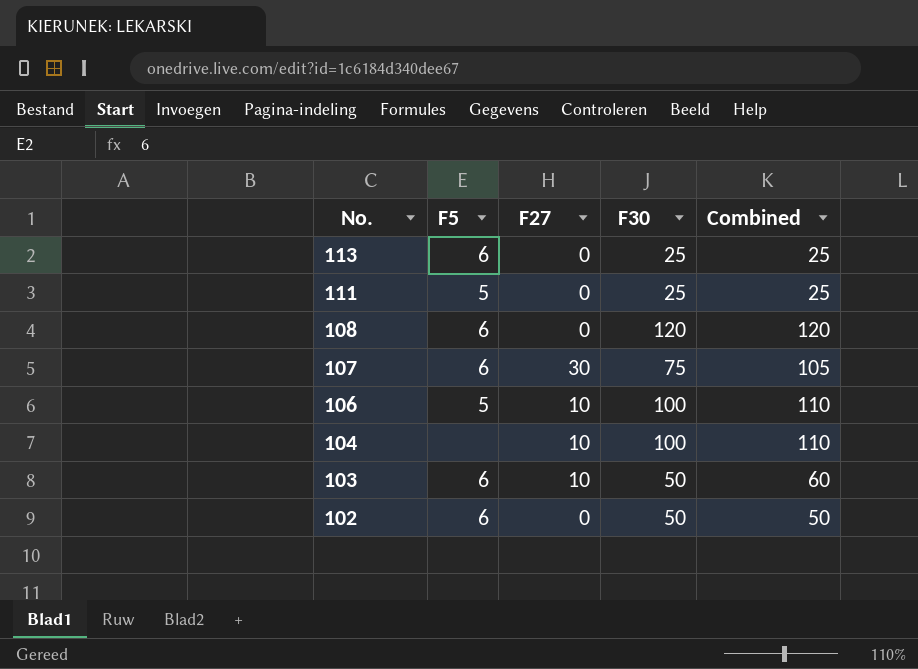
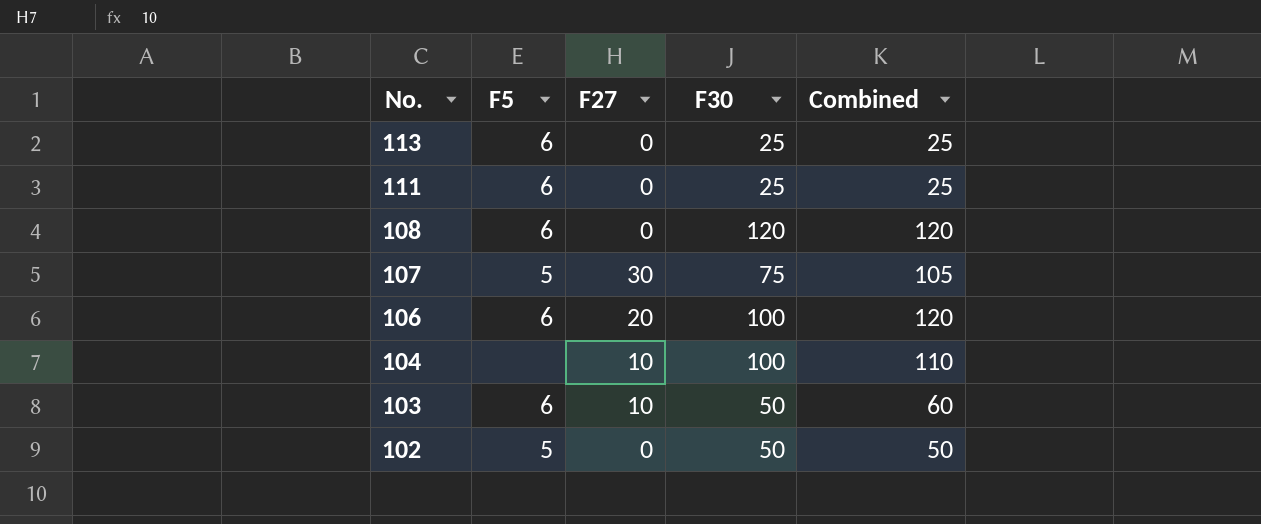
111 | F5: 5 -> 6
107 | F5: 6 -> 5
106 | F5: 5 -> 6
106 | F27: 10 -> 20
106 | Combined: 110 -> 120
102 | F5: 6 -> 5

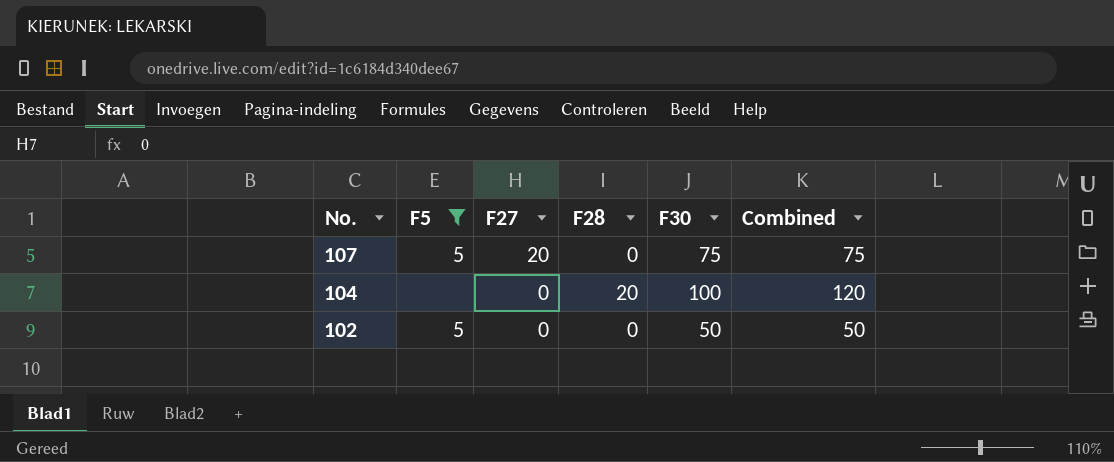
filter: none -> F5 != 6
column F28 | position: none -> 4
column Combined | formula: [F27] + [F30] -> [F28] + [F30]
107 | F27: 30 -> 20
104 | F27: 10 -> 0

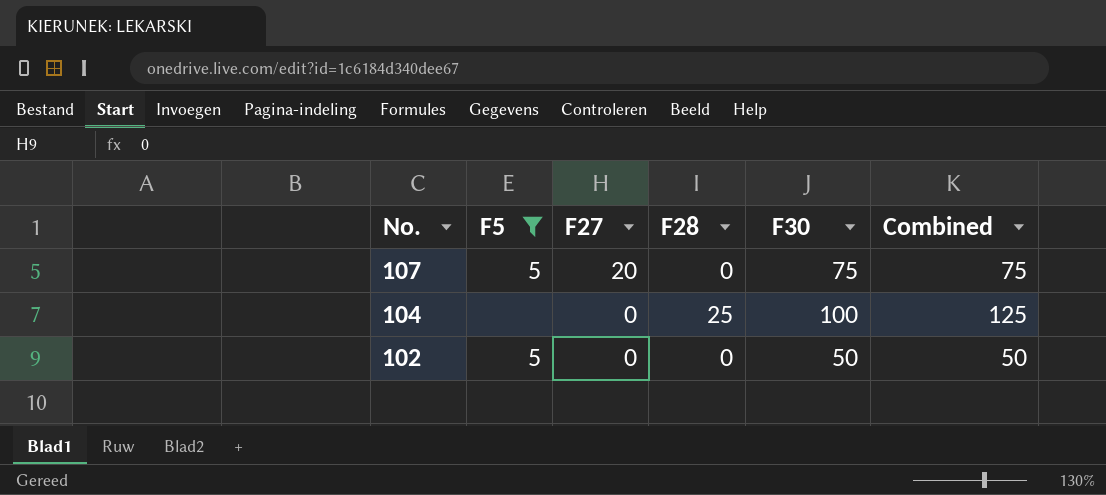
104 | F28: 20 -> 25
104 | Combined: 120 -> 125

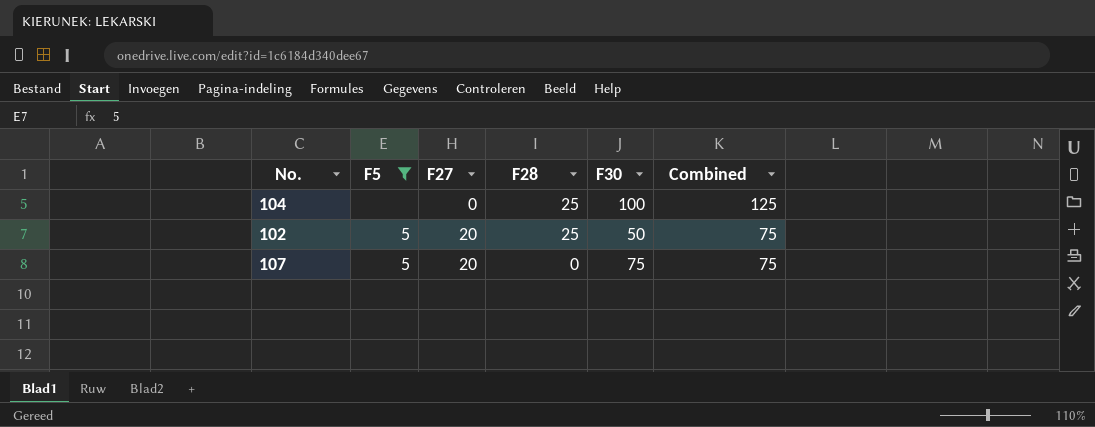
row order: No. descending -> F27 ascending
102 | F27: 0 -> 20
102 | F28: 0 -> 25
102 | Combined: 50 -> 75

